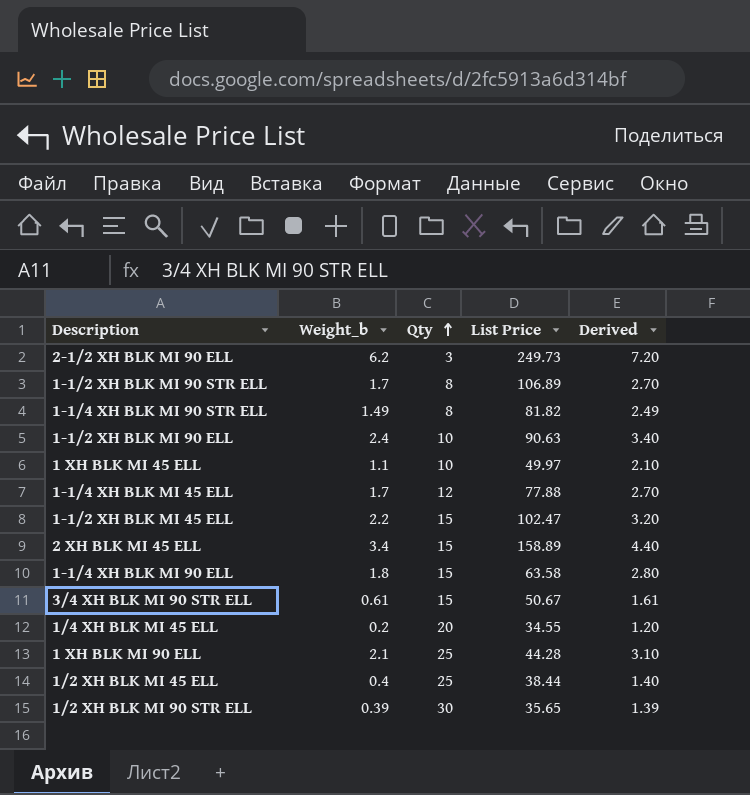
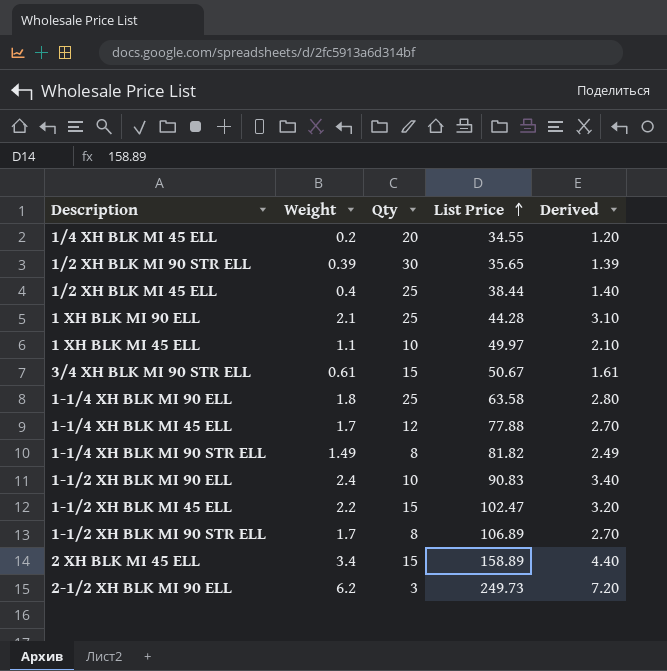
row order: Qty ascending -> List Price ascending
column name: Weight_b -> Weight
1-1/4 XH BLK MI 90 ELL | Qty: 15 -> 25
1-1/2 XH BLK MI 90 ELL | List Price: 90.63 -> 90.83

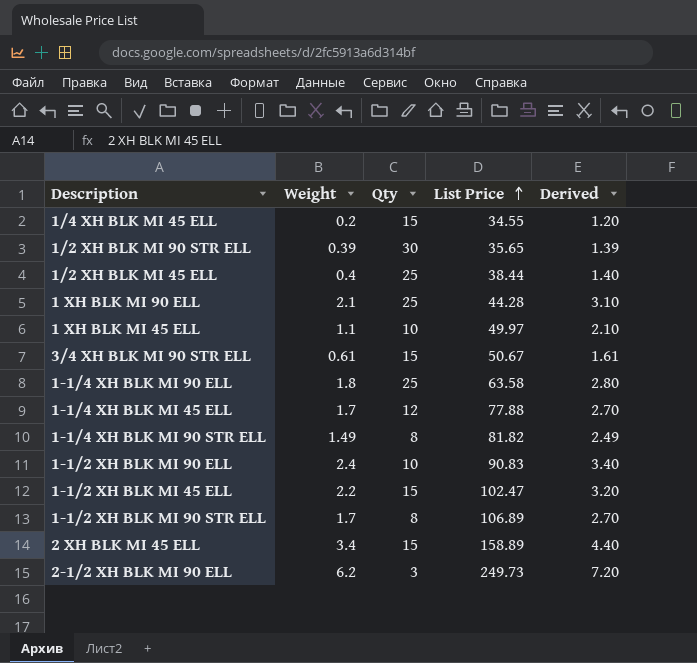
1/4 XH BLK MI 45 ELL | Qty: 20 -> 15

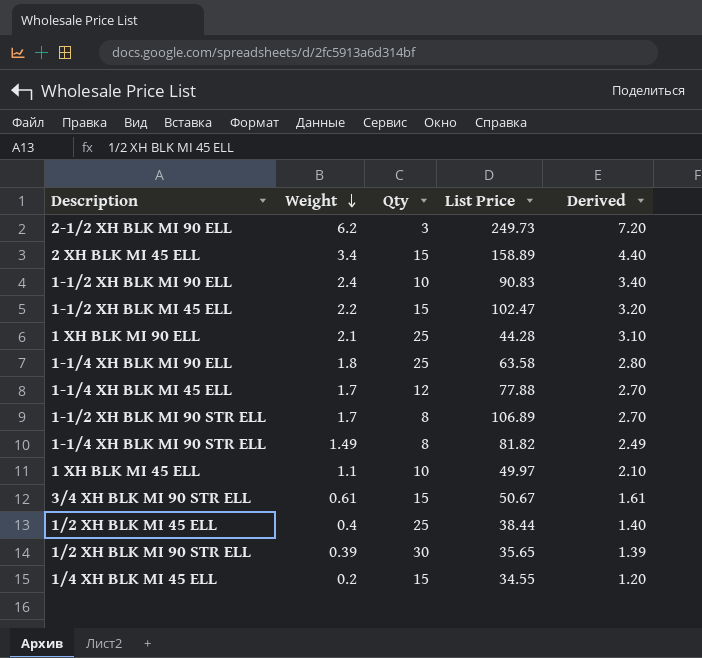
row order: List Price ascending -> Weight descending

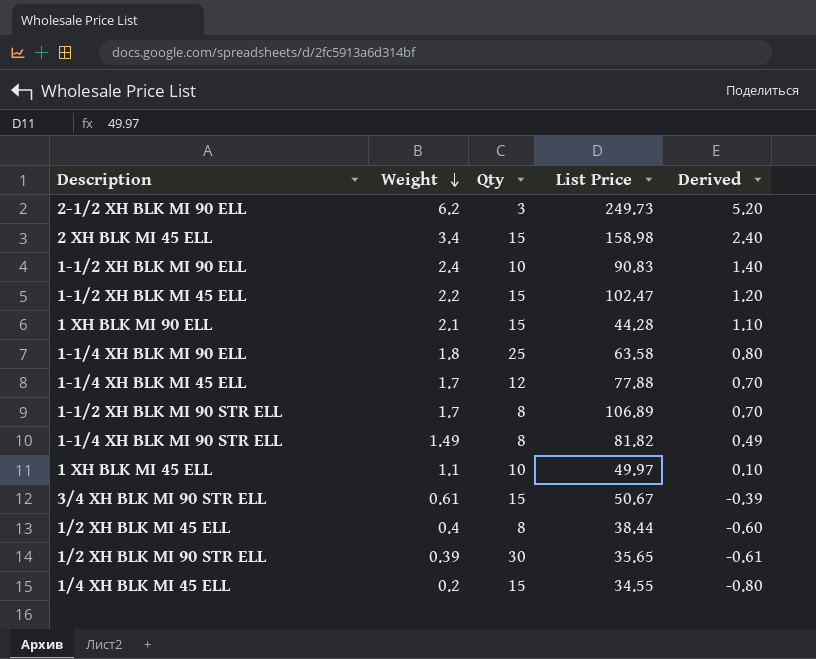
column Derived | formula: [Weight] + 1 -> [Weight] - 1
2 XH BLK MI 45 ELL | List Price: 158.89 -> 158.98
1 XH BLK MI 90 ELL | Qty: 25 -> 15
1/2 XH BLK MI 45 ELL | Qty: 25 -> 8

